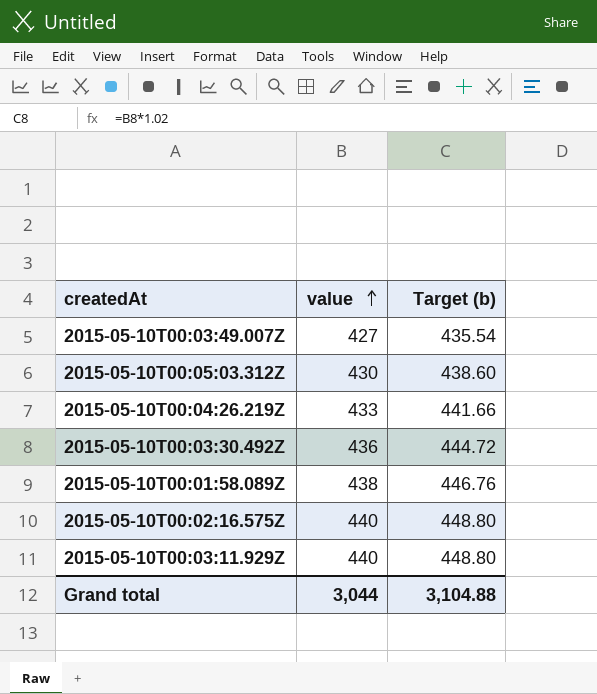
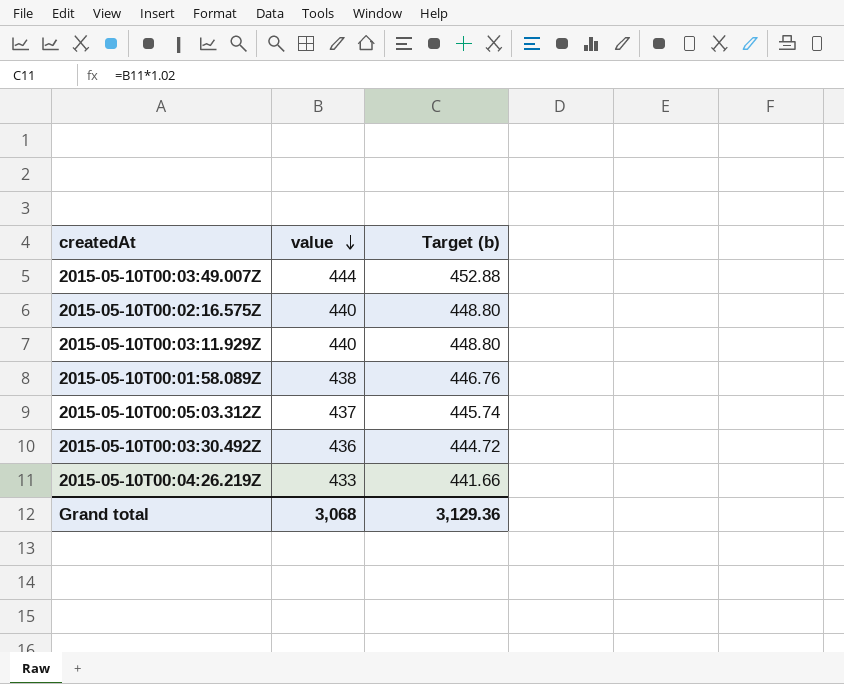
row order: value ascending -> value descending
2015-05-10T00:03:49.007Z | value: 427 -> 444
2015-05-10T00:03:49.007Z | Target (b): 435.54 -> 452.88
2015-05-10T00:05:03.312Z | value: 430 -> 437
2015-05-10T00:05:03.312Z | Target (b): 438.60 -> 445.74
Grand total | value: 3,044 -> 3,068
Grand total | Target (b): 3,104.88 -> 3,129.36

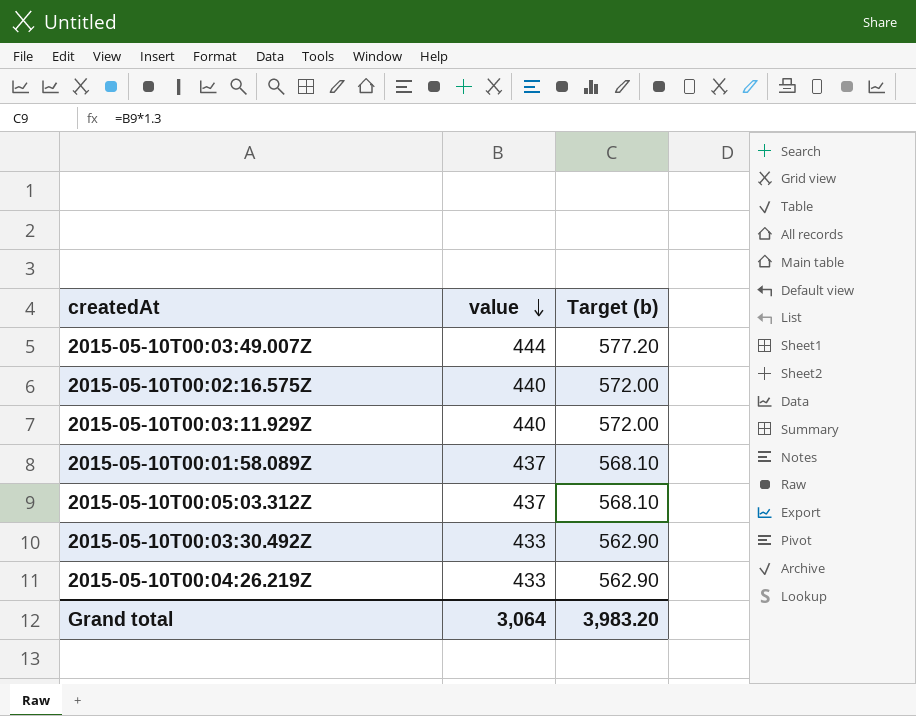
column Target (b) | formula: [value] * 1.02 -> [value] * 1.3
2015-05-10T00:01:58.089Z | value: 438 -> 437
2015-05-10T00:03:30.492Z | value: 436 -> 433
Grand total | value: 3,068 -> 3,064
Grand total | Target (b): 3,129.36 -> 3,983.20

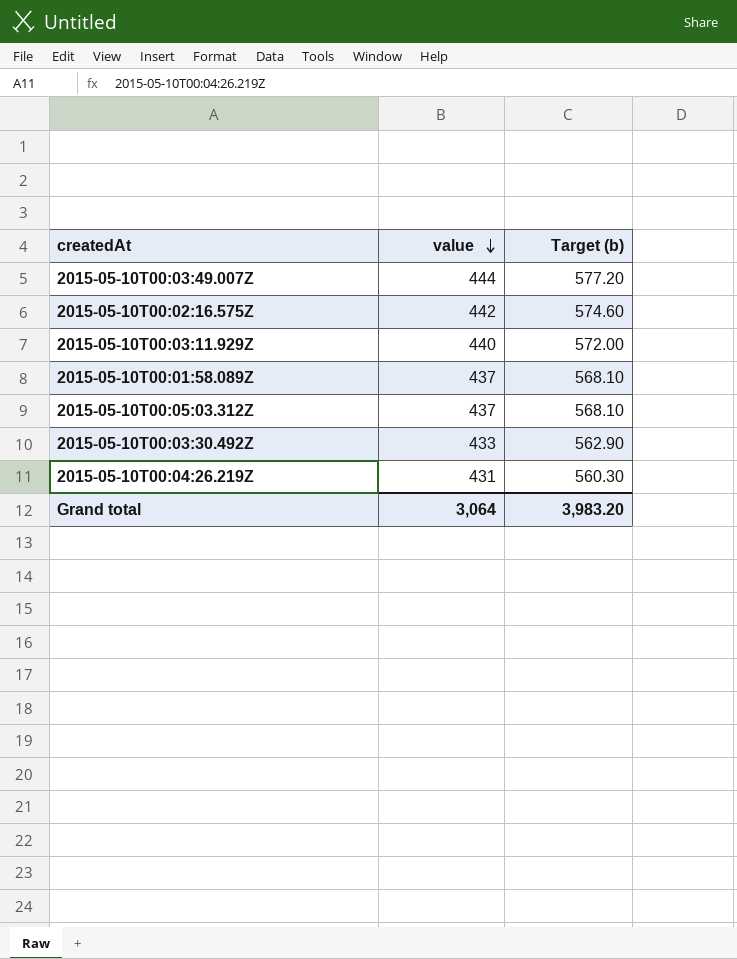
2015-05-10T00:02:16.575Z | value: 440 -> 442
2015-05-10T00:02:16.575Z | Target (b): 572.00 -> 574.60
2015-05-10T00:04:26.219Z | value: 433 -> 431
2015-05-10T00:04:26.219Z | Target (b): 562.90 -> 560.30

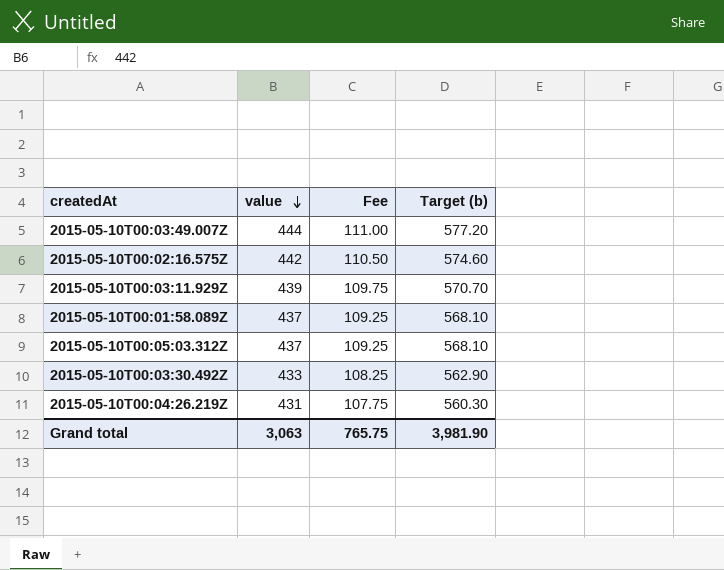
column Fee | formula: none -> [value] * 0.25
2015-05-10T00:03:11.929Z | value: 440 -> 439
2015-05-10T00:03:11.929Z | Target (b): 572.00 -> 570.70
Grand total | value: 3,064 -> 3,063
Grand total | Target (b): 3,983.20 -> 3,981.90

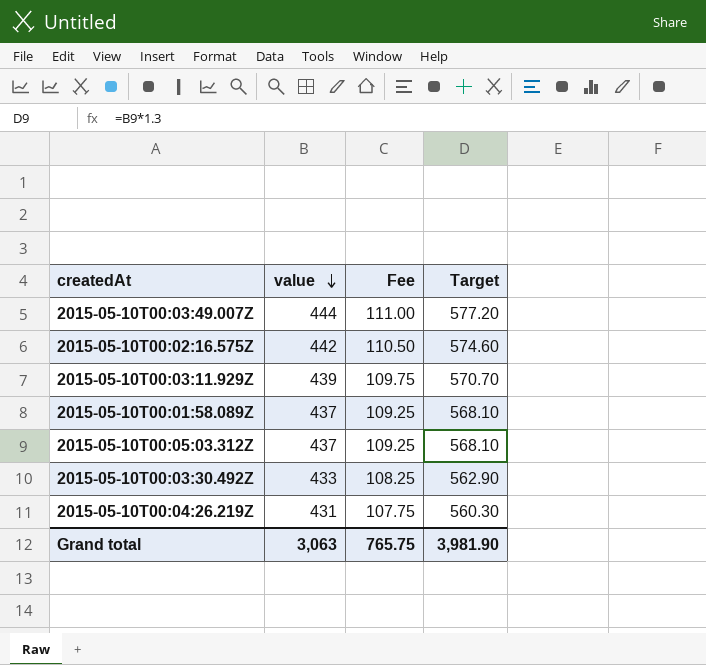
column name: Target (b) -> Target

